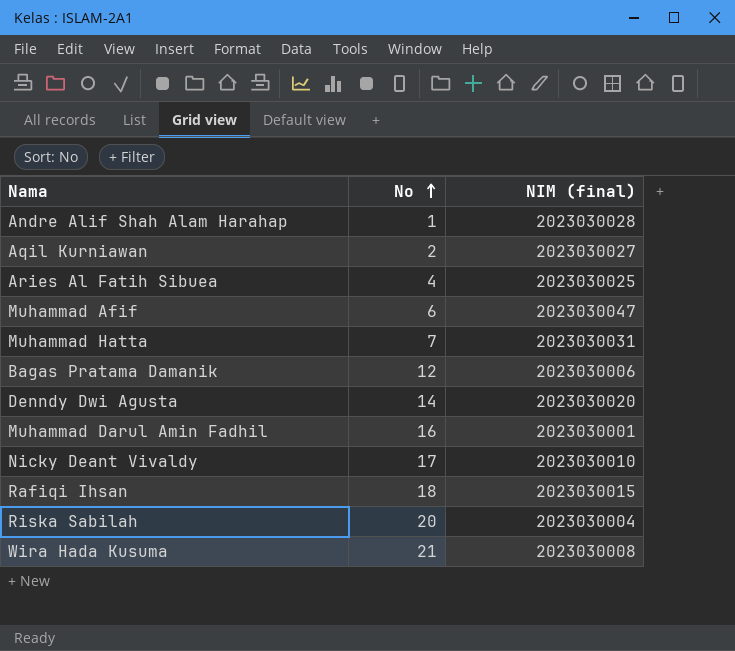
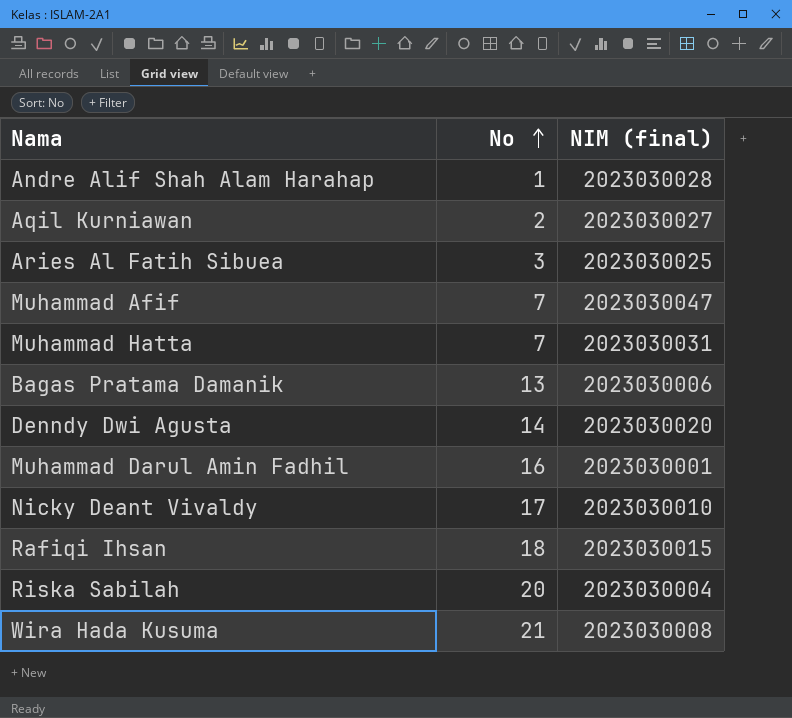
Aries Al Fatih Sibuea | No: 4 -> 3
Muhammad Afif | No: 6 -> 7
Bagas Pratama Damanik | No: 12 -> 13

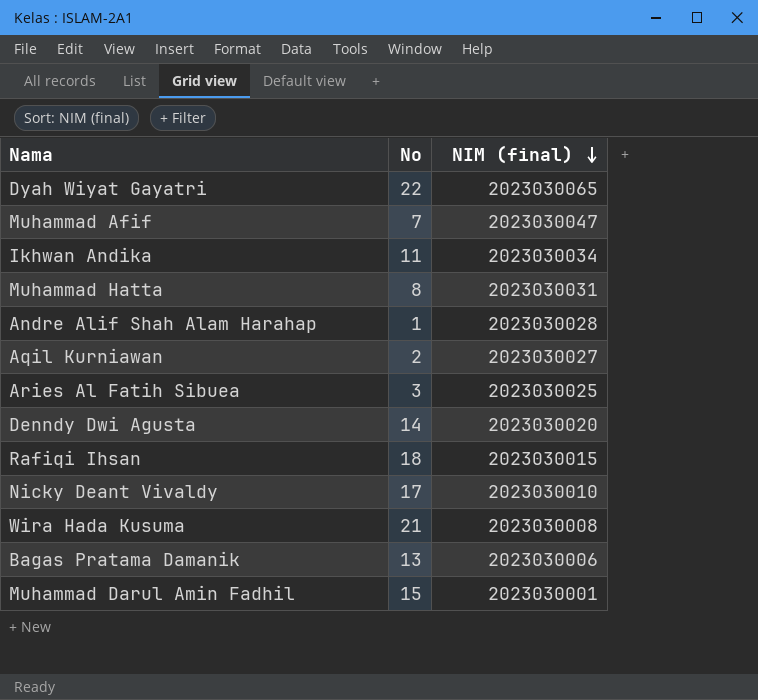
row order: No ascending -> NIM (final) descending
row Riska Sabilah: 20 | 2023030004 -> none
row Dyah Wiyat Gayatri: none -> 22 | 2023030065
row Ikhwan Andika: none -> 11 | 2023030034
Muhammad Hatta | No: 7 -> 8
Muhammad Darul Amin Fadhil | No: 16 -> 15

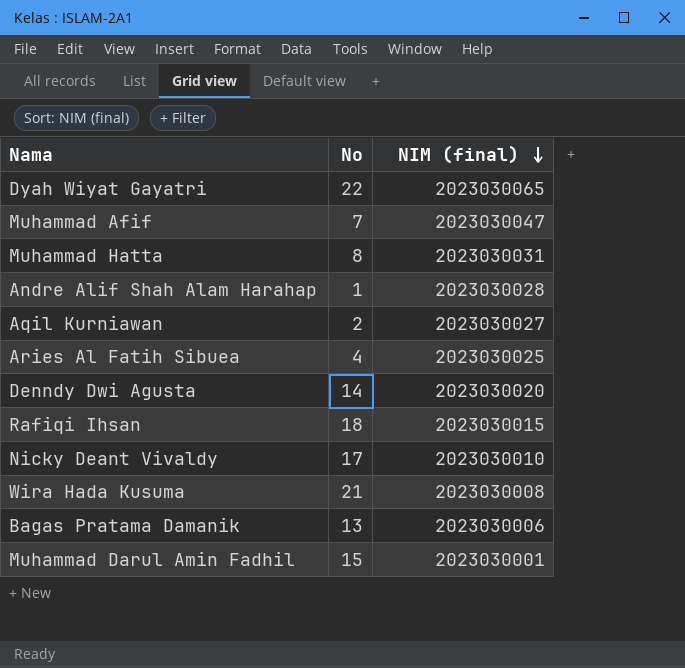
row Ikhwan Andika: 11 | 2023030034 -> none
Aries Al Fatih Sibuea | No: 3 -> 4

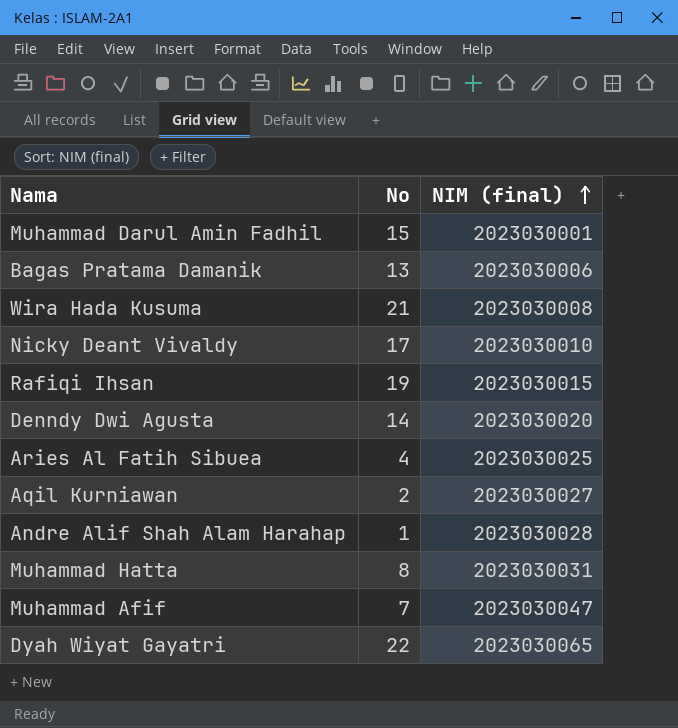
row order: NIM (final) descending -> NIM (final) ascending
Rafiqi Ihsan | No: 18 -> 19

